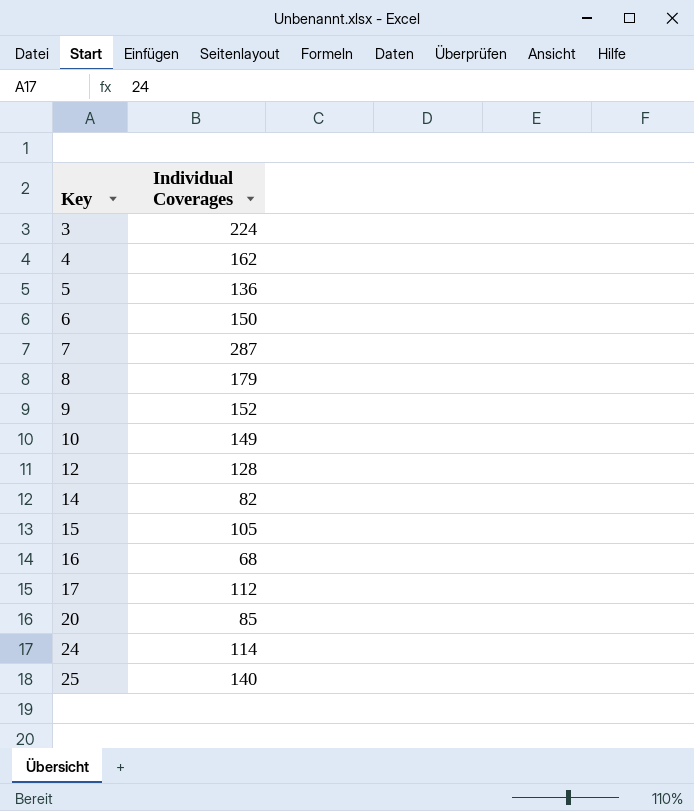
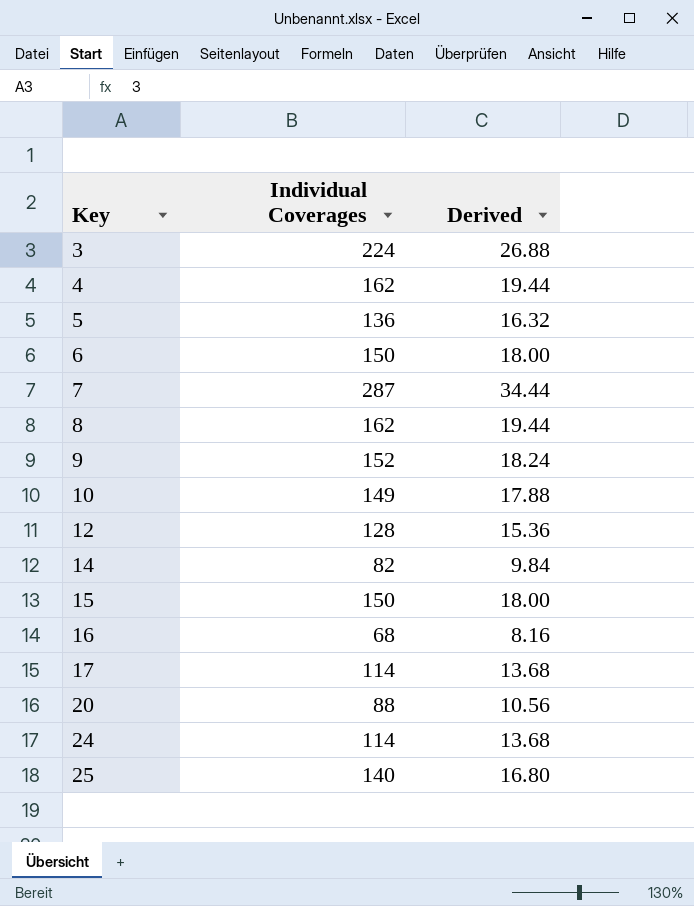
column Derived | formula: none -> [Individual Coverages] * 0.12
8 | Individual Coverages: 179 -> 162
15 | Individual Coverages: 105 -> 150
17 | Individual Coverages: 112 -> 114
20 | Individual Coverages: 85 -> 88

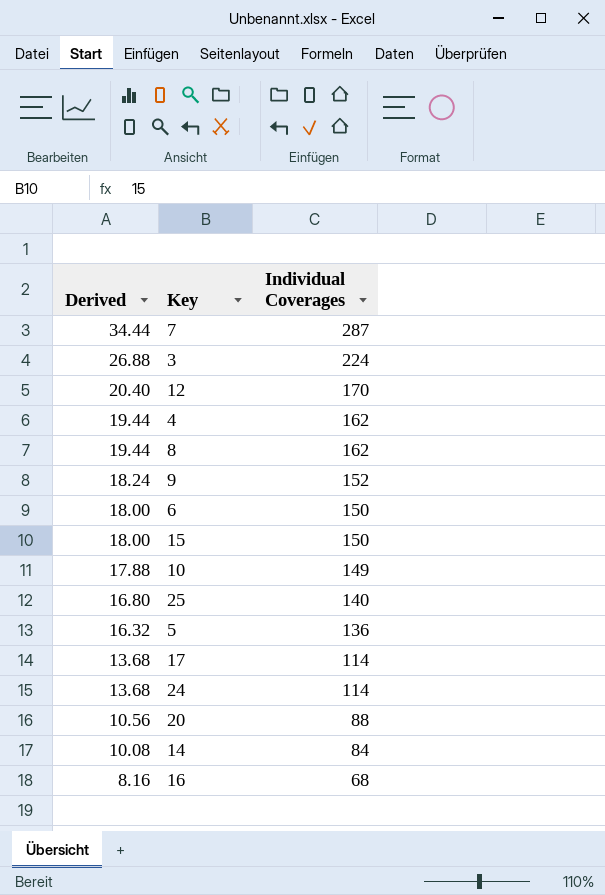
row order: Key ascending -> Derived descending
column Derived | position: 3 -> 1
12 | Derived: 15.36 -> 20.40
12 | Individual Coverages: 128 -> 170
14 | Derived: 9.84 -> 10.08
14 | Individual Coverages: 82 -> 84

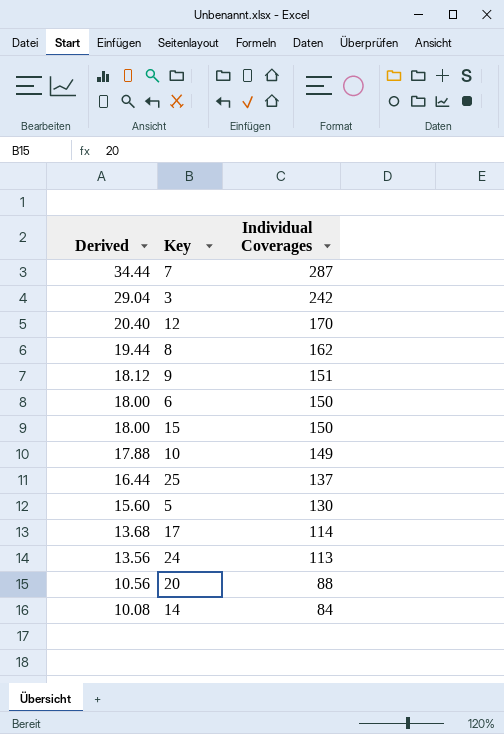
row 4: 19.44 | 162 -> none
row 16: 8.16 | 68 -> none
3 | Derived: 26.88 -> 29.04
3 | Individual Coverages: 224 -> 242
9 | Derived: 18.24 -> 18.12
9 | Individual Coverages: 152 -> 151
25 | Derived: 16.80 -> 16.44
25 | Individual Coverages: 140 -> 137
5 | Derived: 16.32 -> 15.60
5 | Individual Coverages: 136 -> 130
24 | Derived: 13.68 -> 13.56
24 | Individual Coverages: 114 -> 113

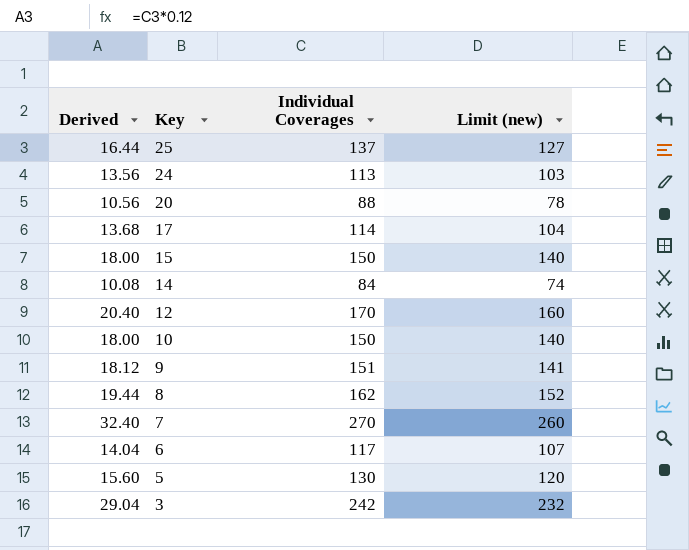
row order: Derived descending -> Key descending
column Limit (new) | formula: none -> [Individual Coverages] - 10
10 | Derived: 17.88 -> 18.00
10 | Individual Coverages: 149 -> 150
7 | Derived: 34.44 -> 32.40
7 | Individual Coverages: 287 -> 270
6 | Derived: 18.00 -> 14.04
6 | Individual Coverages: 150 -> 117

